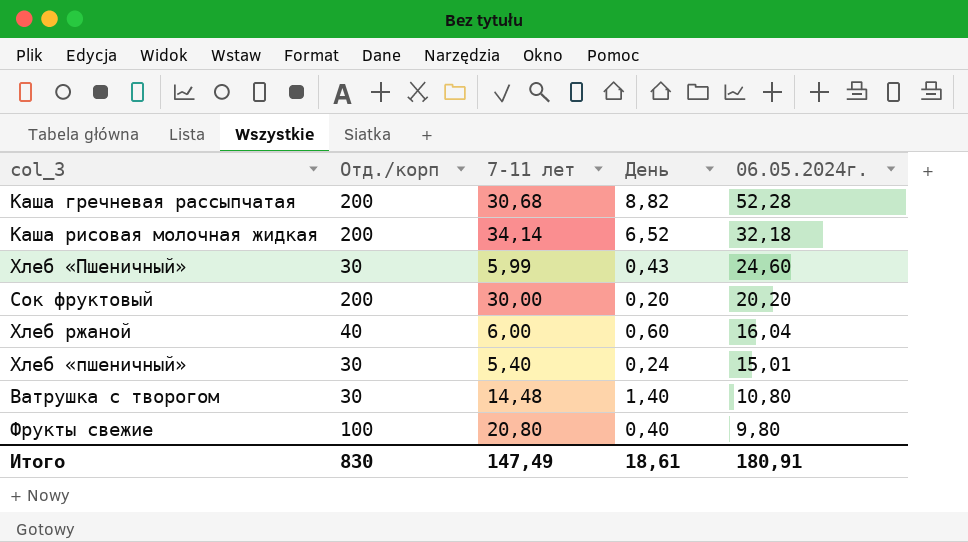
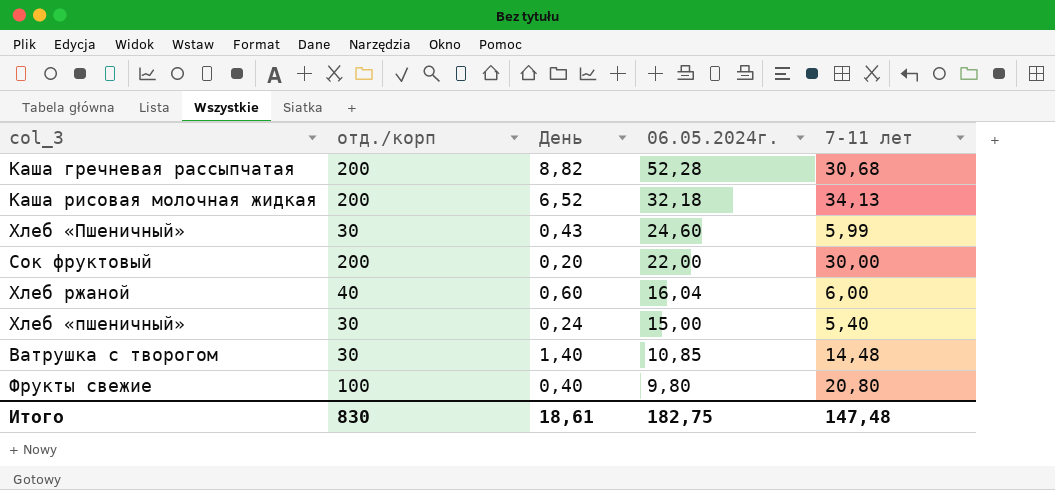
column name: Отд./корп -> отд./корп
column 7-11 лет | position: 3 -> 5
Каша рисовая молочная жидкая | 7-11 лет: 34,14 -> 34,13
Сок фруктовый | 06.05.2024г.: 20,20 -> 22,00
Хлеб «пшеничный» | 06.05.2024г.: 15,01 -> 15,00
Ватрушка с творогом | 06.05.2024г.: 10,80 -> 10,85
Итого | 06.05.2024г.: 180,91 -> 182,75
Итого | 7-11 лет: 147,49 -> 147,48

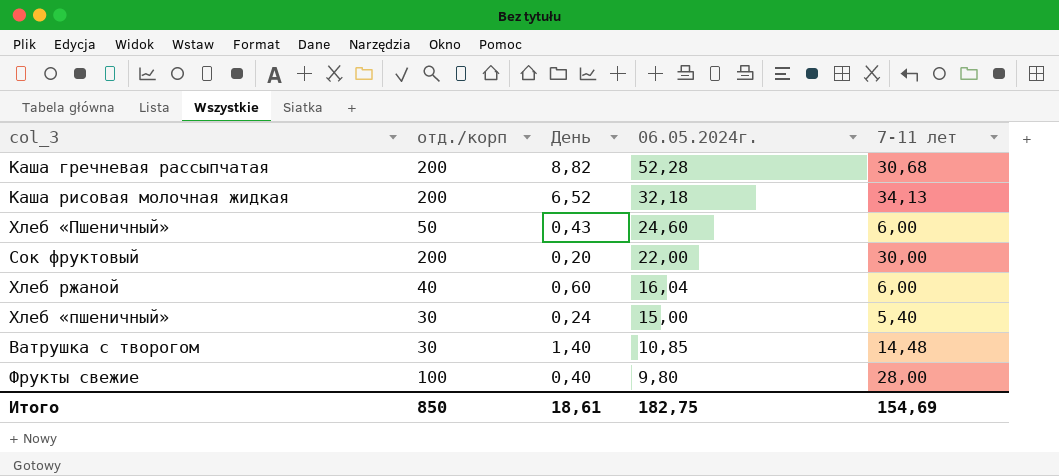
Хлеб «Пшеничный» | отд./корп: 30 -> 50
Хлеб «Пшеничный» | 7-11 лет: 5,99 -> 6,00
Фрукты свежие | 7-11 лет: 20,80 -> 28,00
Итого | отд./корп: 830 -> 850
Итого | 7-11 лет: 147,48 -> 154,69

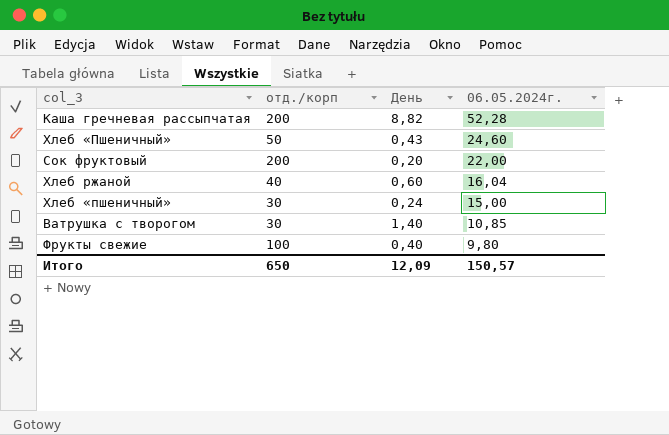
column 7-11 лет | position: 5 -> none
row Каша рисовая молочная жидкая: 200 | 6,52 | 32,18 | 34,13 -> none
Итого | отд./корп: 850 -> 650
Итого | День: 18,61 -> 12,09
Итого | 06.05.2024г.: 182,75 -> 150,57

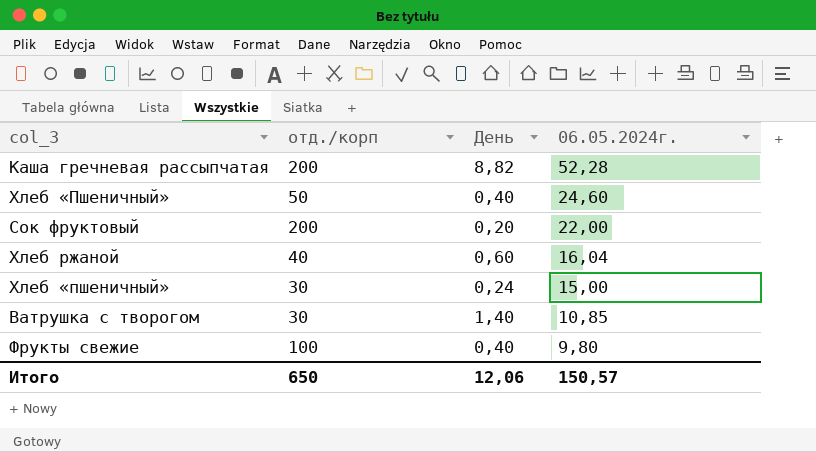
Хлеб «Пшеничный» | День: 0,43 -> 0,40
Итого | День: 12,09 -> 12,06

